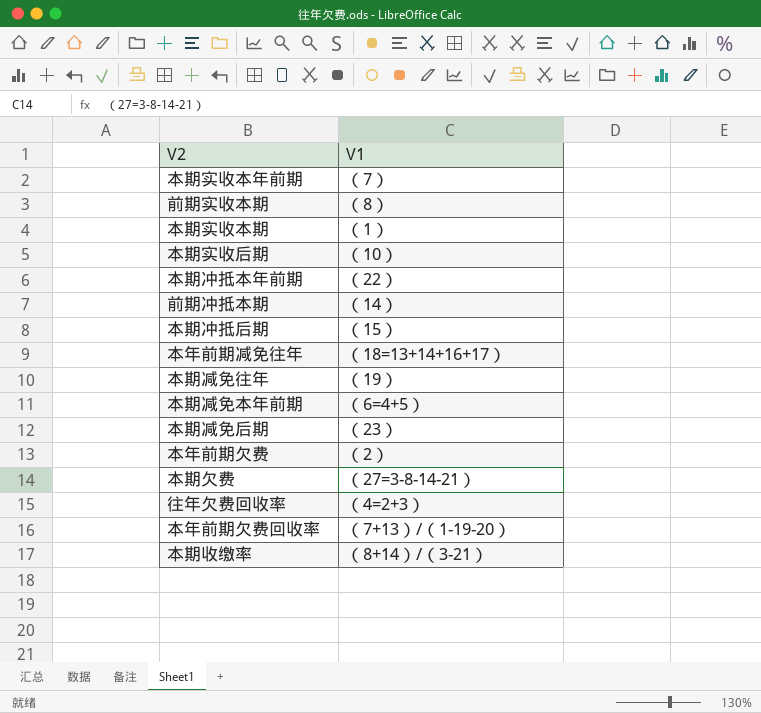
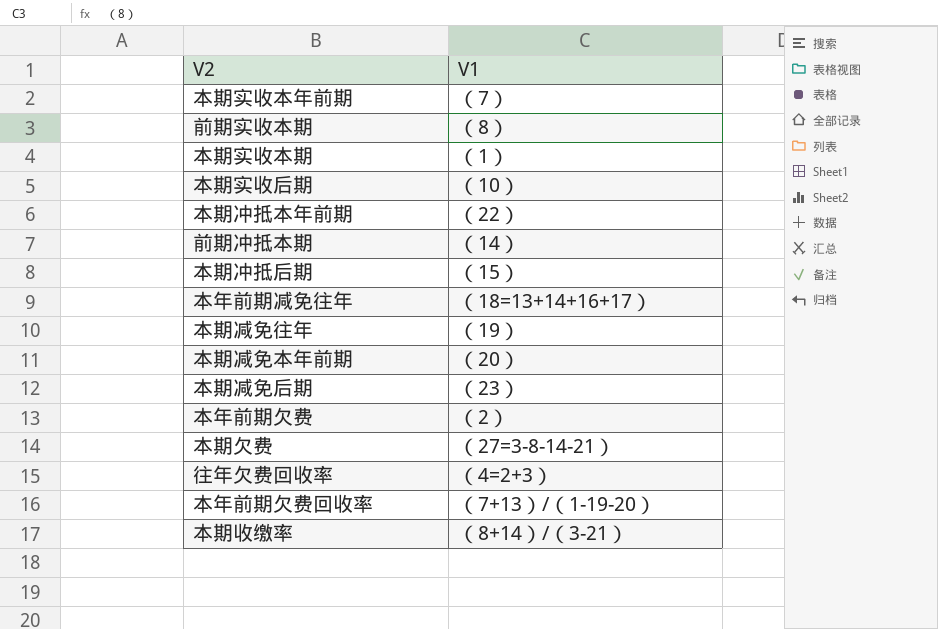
本期减免本年前期 | V1: （6=4+5） -> （20）

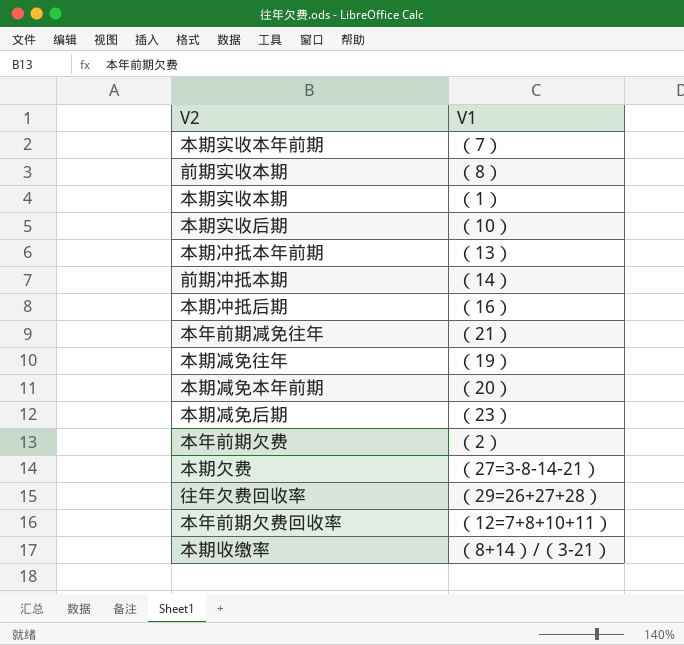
本期冲抵本年前期 | V1: （22） -> （13）
本期冲抵后期 | V1: （15） -> （16）
本年前期减免往年 | V1: （18=13+14+16+17） -> （21）
往年欠费回收率 | V1: （4=2+3） -> （29=26+27+28）
本年前期欠费回收率 | V1: （7+13）/（1-19-20） -> （12=7+8+10+11）

